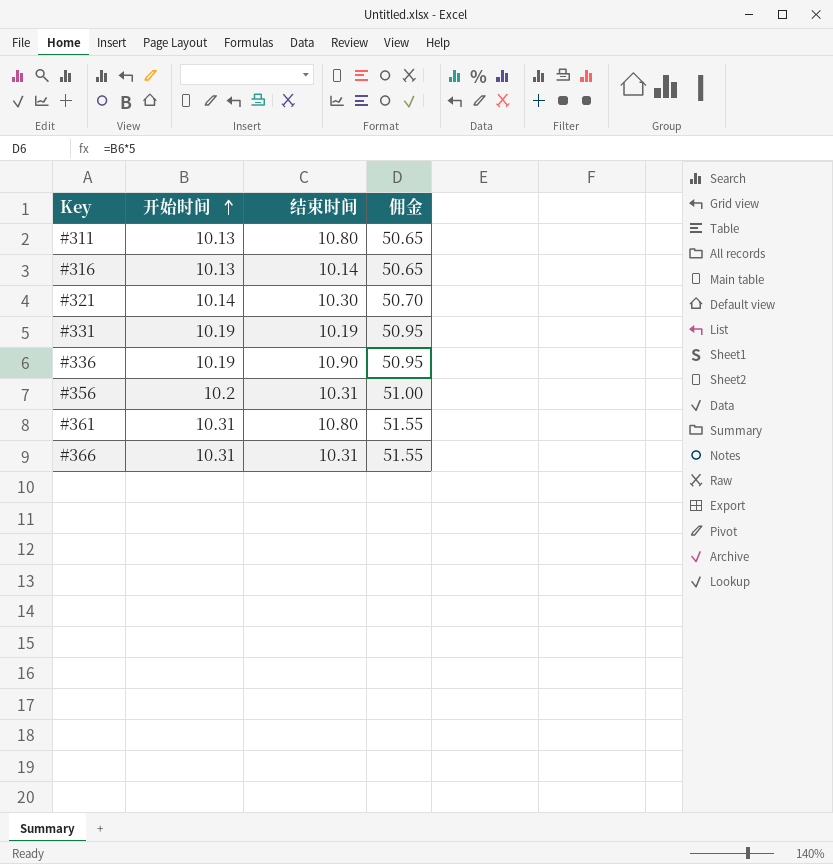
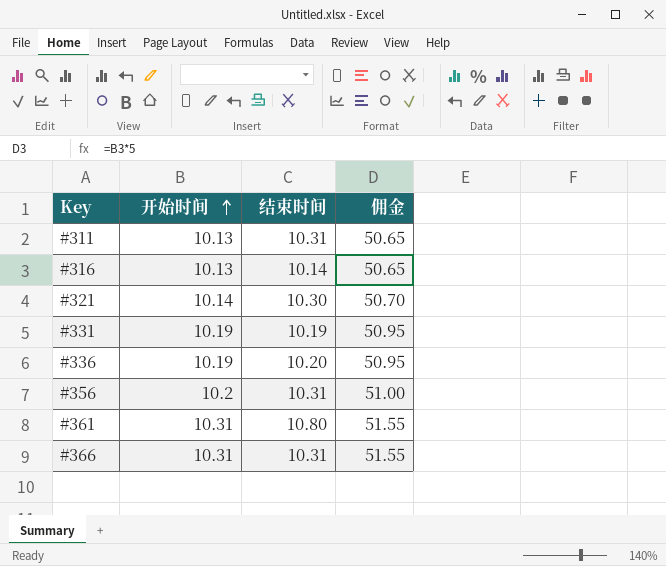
#311 | 结束时间: 10.80 -> 10.31
#336 | 结束时间: 10.90 -> 10.20

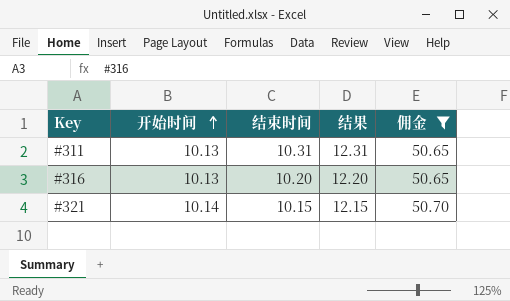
filter: none -> 佣金 <= 50.70
column 结果 | formula: none -> [结束时间] + 2
#316 | 结束时间: 10.14 -> 10.20
#321 | 结束时间: 10.30 -> 10.15

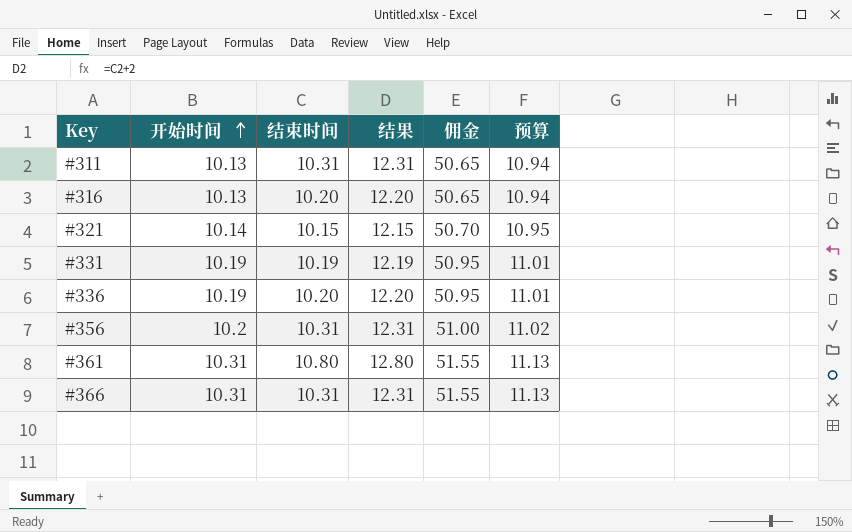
filter: 佣金 <= 50.70 -> none
column 预算 | formula: none -> [开始时间] * 1.08

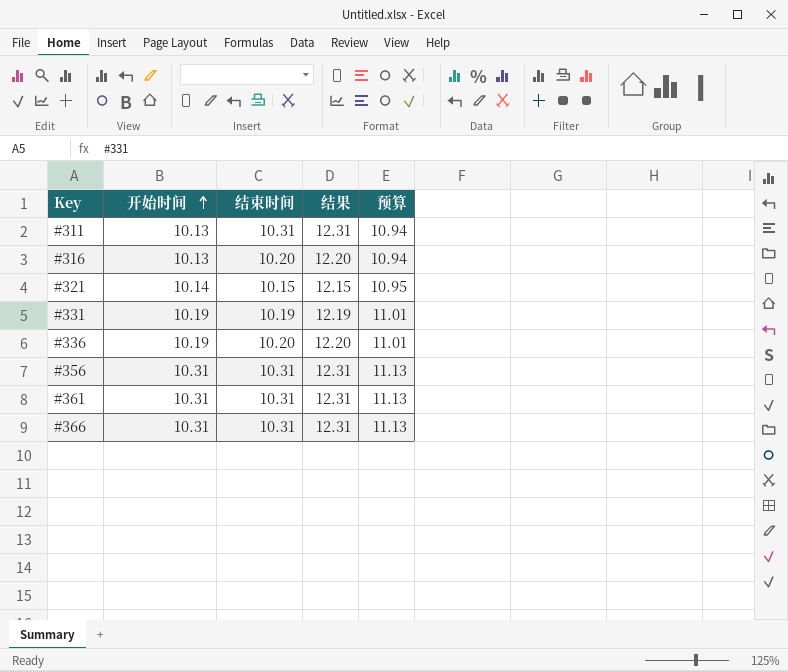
column 佣金 | formula: [开始时间] * 5 -> none
#356 | 开始时间: 10.2 -> 10.31
#356 | 预算: 11.02 -> 11.13
#361 | 结束时间: 10.80 -> 10.31
#361 | 结果: 12.80 -> 12.31

